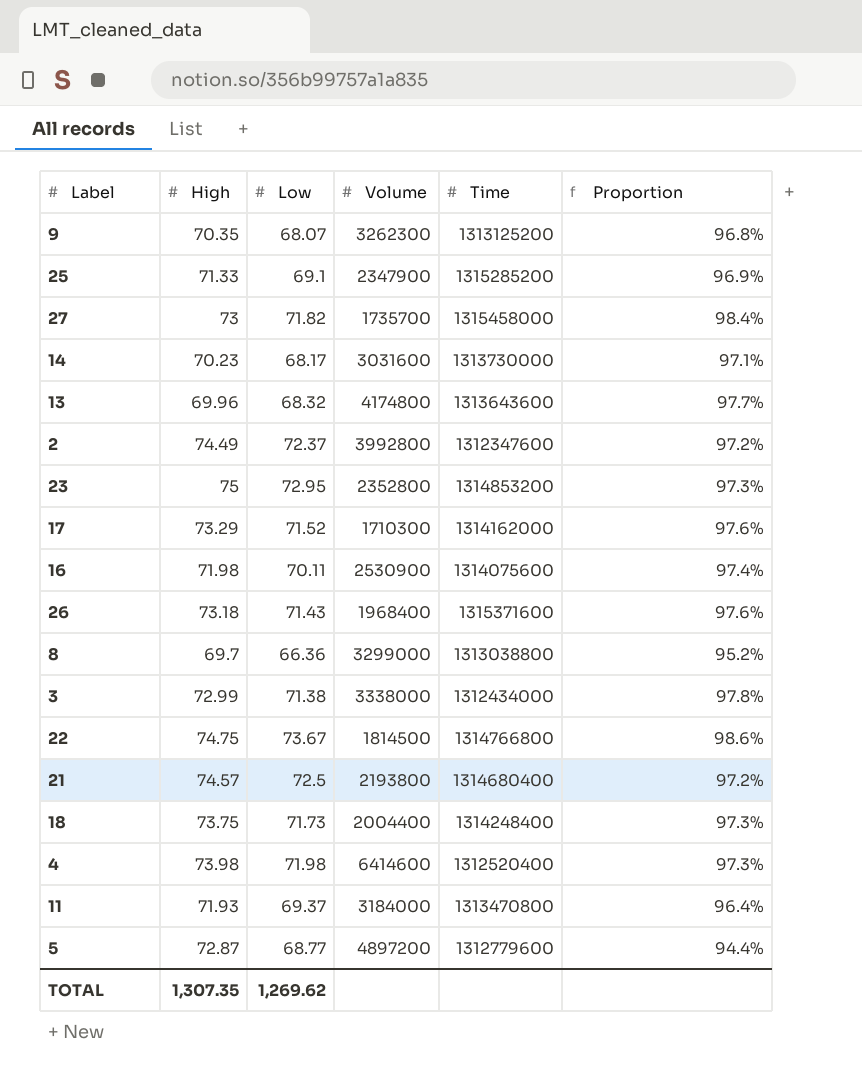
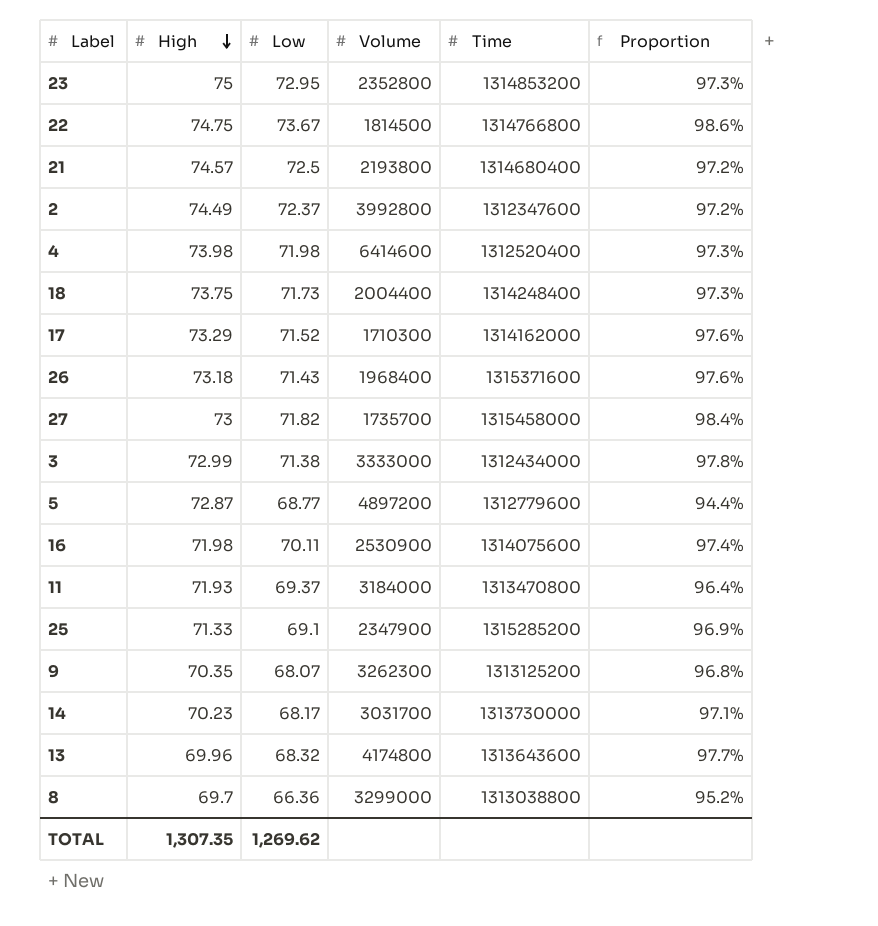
row order: none -> High descending
3 | Volume: 3338000 -> 3333000
14 | Volume: 3031600 -> 3031700

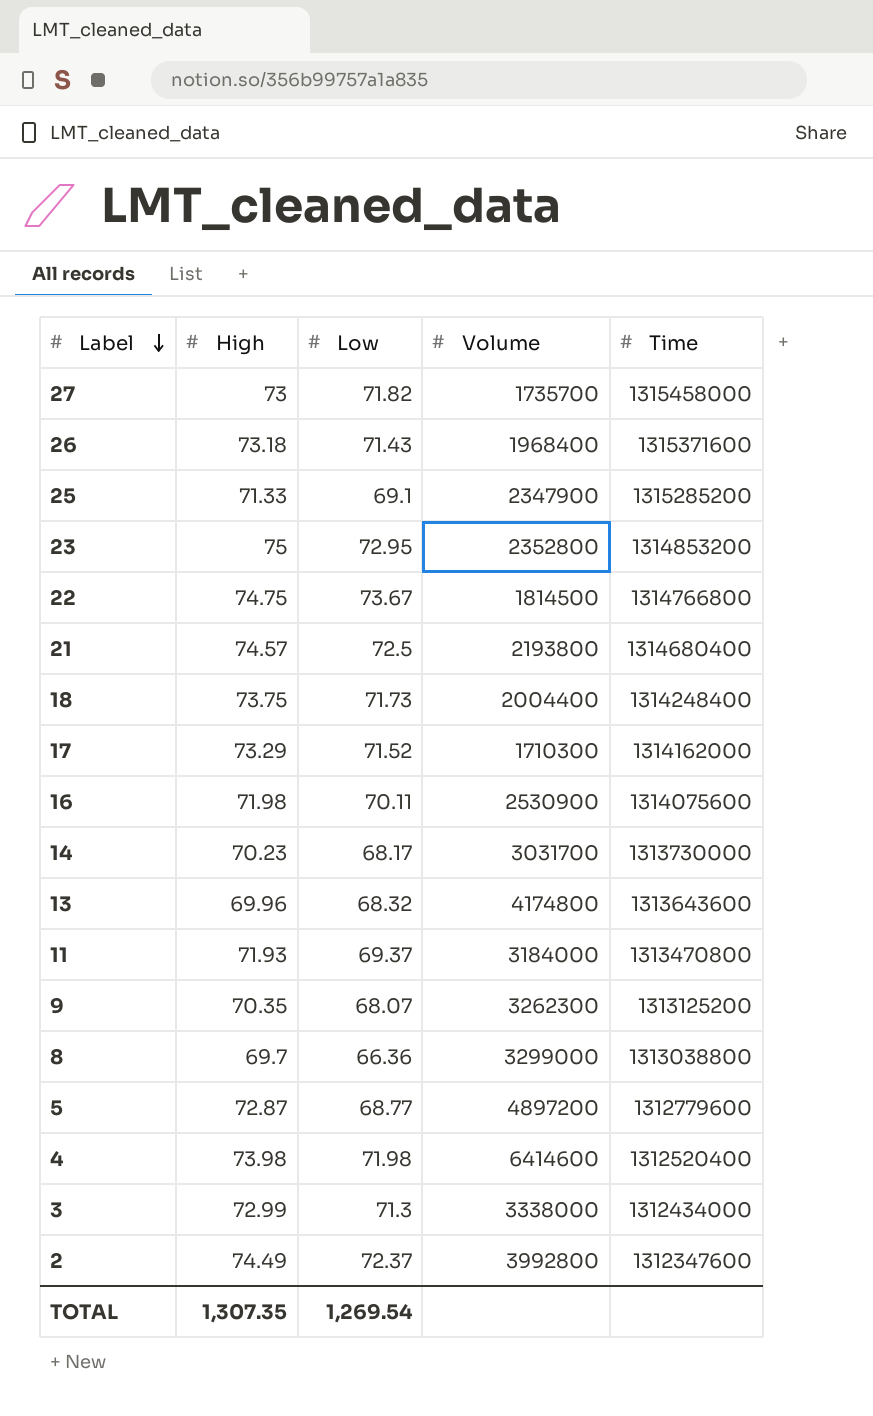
row order: High descending -> Label descending
column Proportion | formula: [Low] / [High] -> none
3 | Low: 71.38 -> 71.3
3 | Volume: 3333000 -> 3338000
TOTAL | Low: 1,269.62 -> 1,269.54

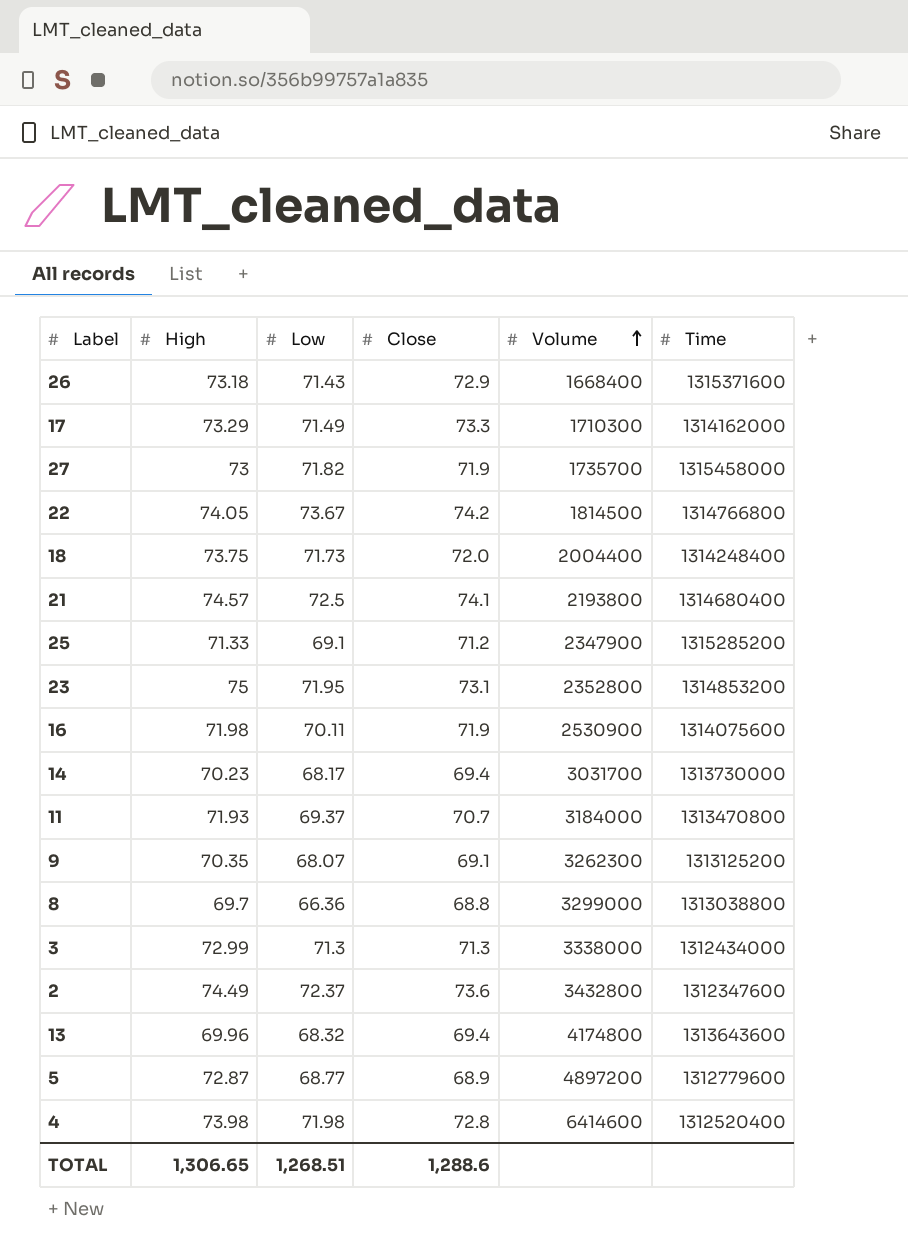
row order: Label descending -> Volume ascending
column Close | position: none -> 4
26 | Volume: 1968400 -> 1668400
17 | Low: 71.52 -> 71.49
22 | High: 74.75 -> 74.05
23 | Low: 72.95 -> 71.95
2 | Volume: 3992800 -> 3432800
TOTAL | High: 1,307.35 -> 1,306.65
TOTAL | Low: 1,269.54 -> 1,268.51

